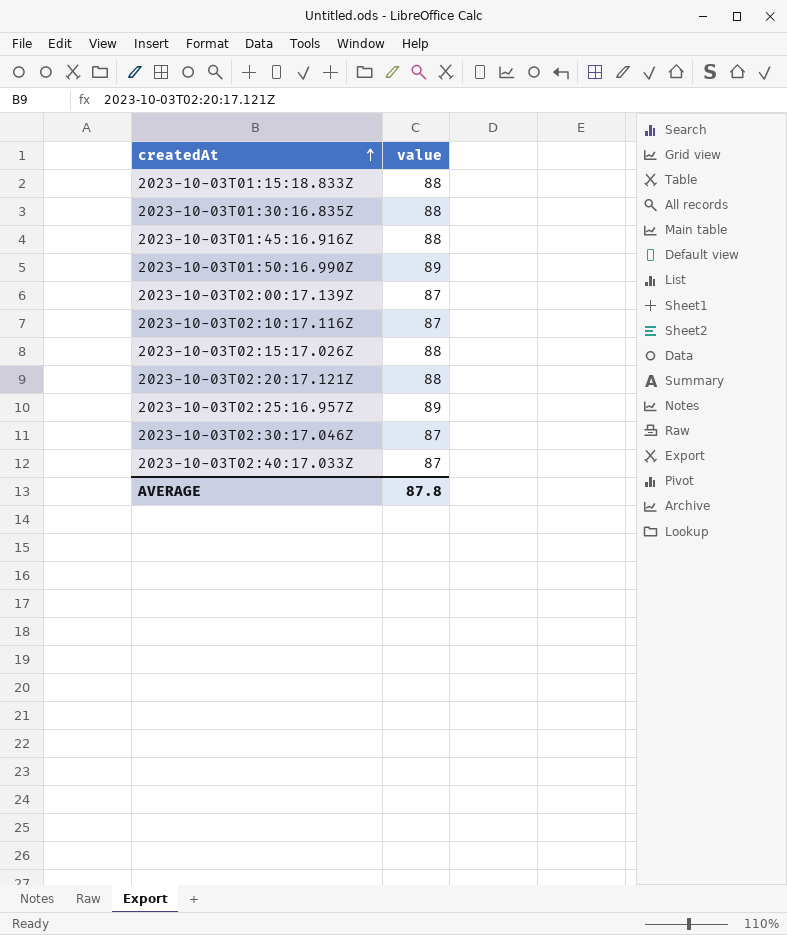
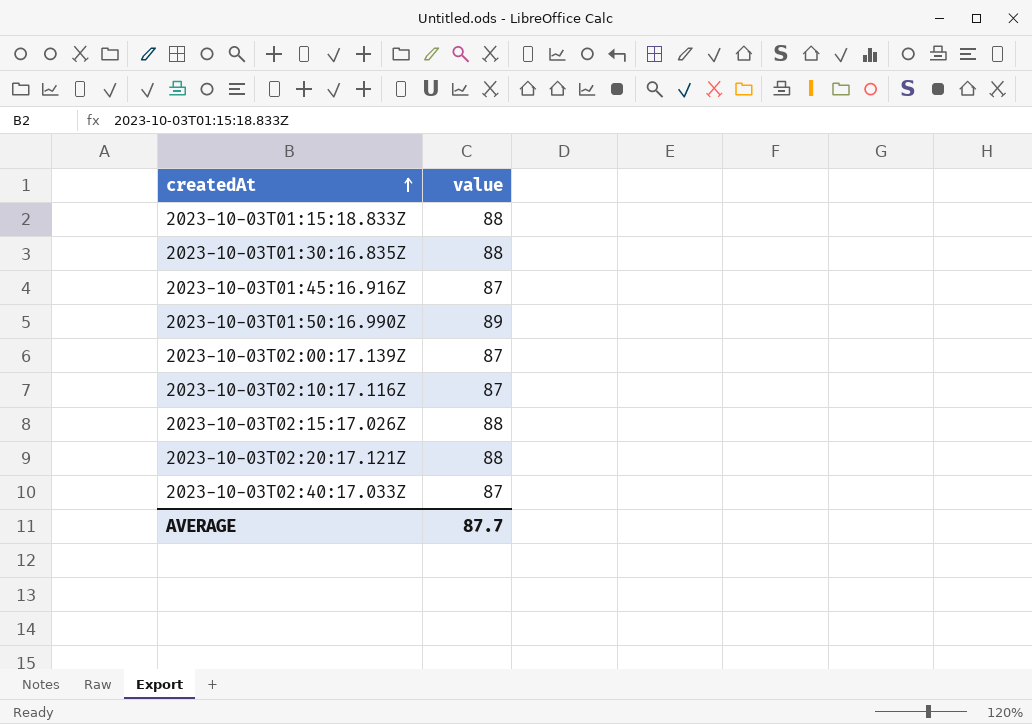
row 2023-10-03T02:25:16.957Z: 89 -> none
row 2023-10-03T02:30:17.046Z: 87 -> none
2023-10-03T01:45:16.916Z | value: 88 -> 87
AVERAGE | value: 87.8 -> 87.7

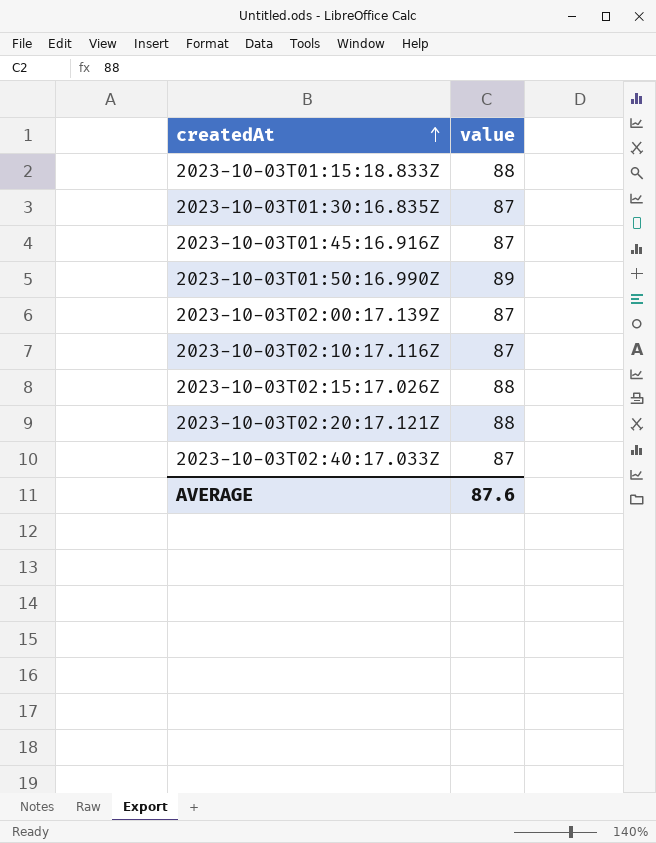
2023-10-03T01:30:16.835Z | value: 88 -> 87
AVERAGE | value: 87.7 -> 87.6

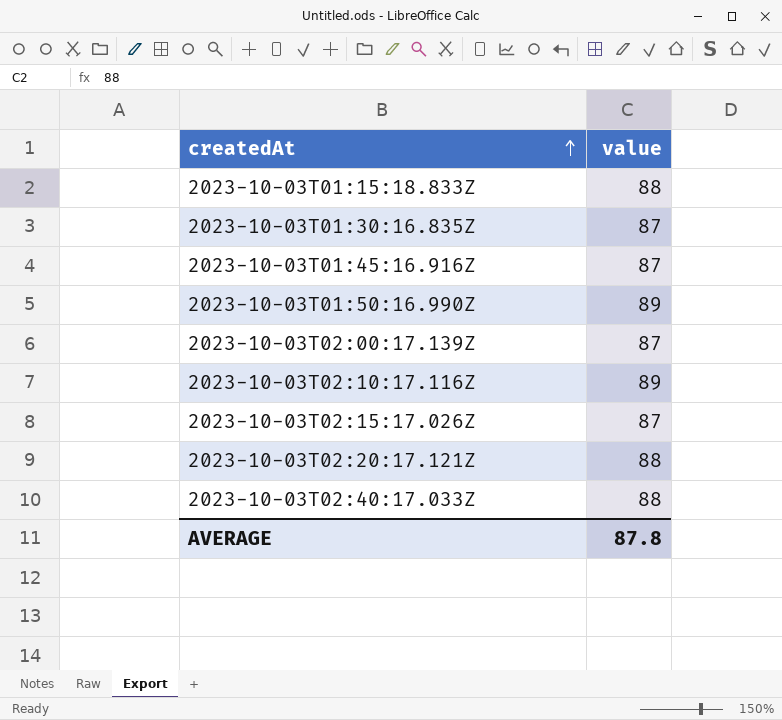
2023-10-03T02:10:17.116Z | value: 87 -> 89
2023-10-03T02:15:17.026Z | value: 88 -> 87
2023-10-03T02:40:17.033Z | value: 87 -> 88
AVERAGE | value: 87.6 -> 87.8

